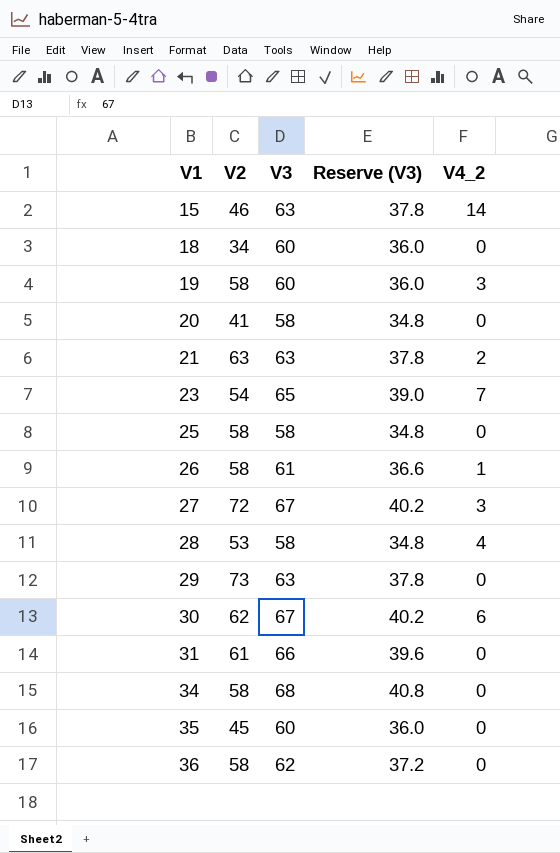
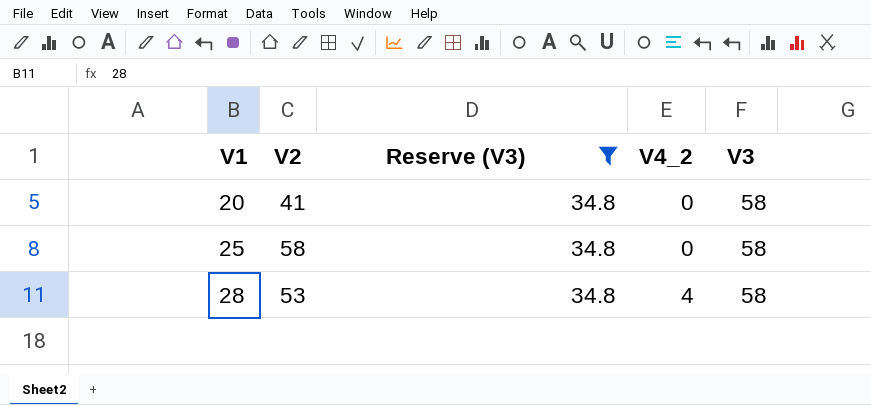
filter: none -> Reserve (V3) = 34.8
column V3 | position: 3 -> 5

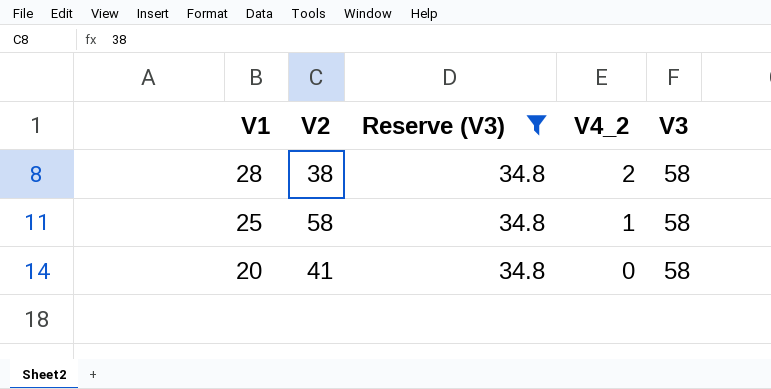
row order: V1 ascending -> V1 descending
28 | V2: 53 -> 38
28 | V4_2: 4 -> 2
25 | V4_2: 0 -> 1

